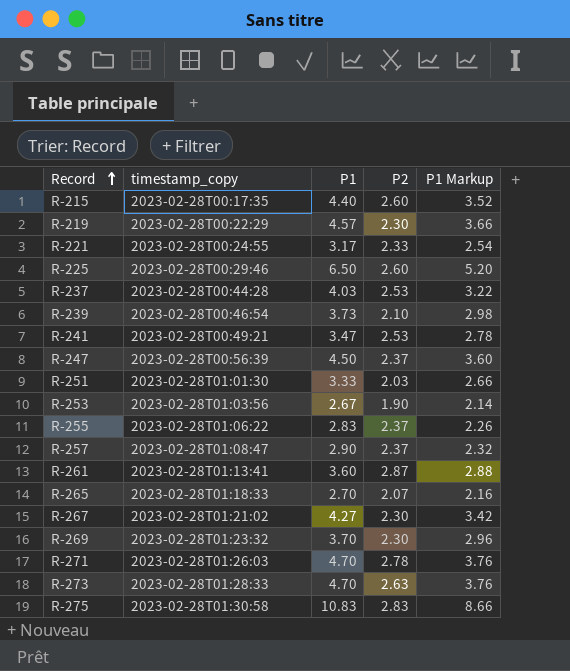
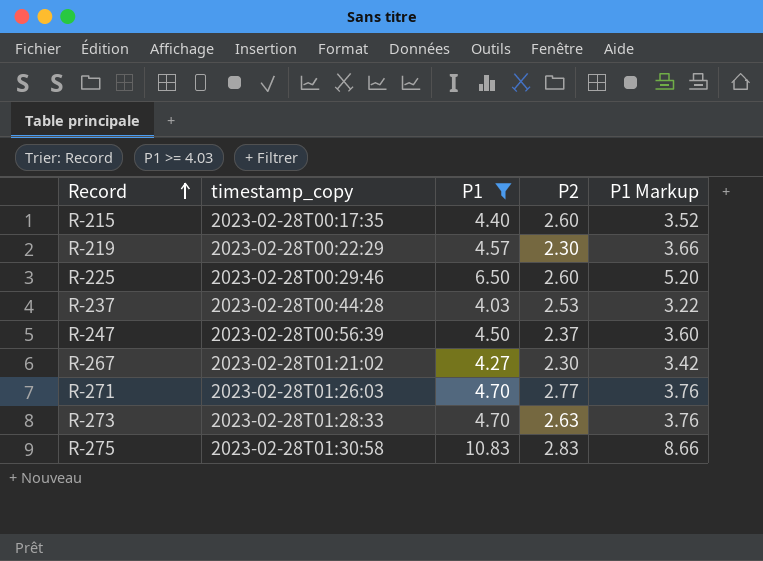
filter: none -> P1 >= 4.03
R-271 | P2: 2.78 -> 2.77

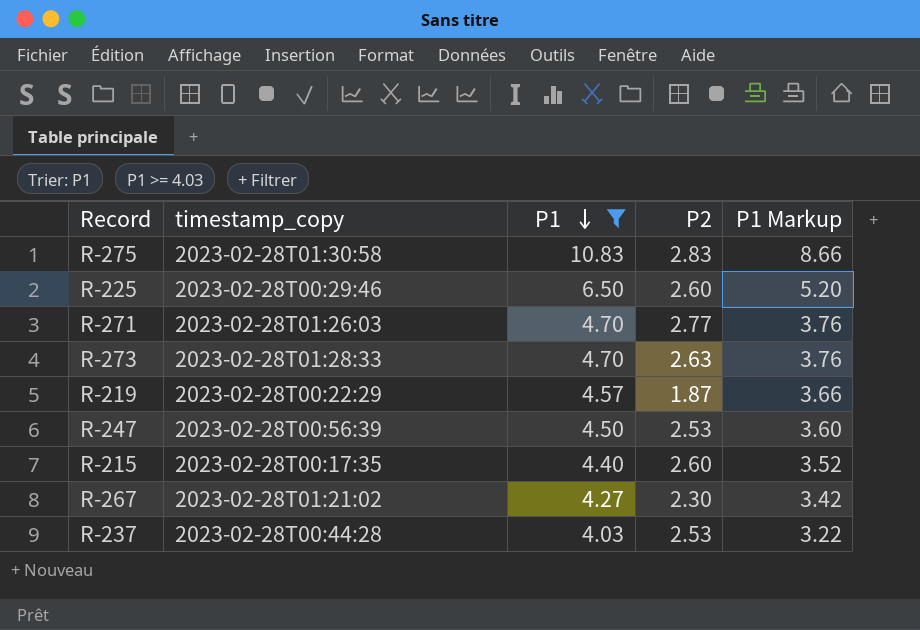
row order: Record ascending -> P1 descending
R-219 | P2: 2.30 -> 1.87
R-247 | P2: 2.37 -> 2.53

